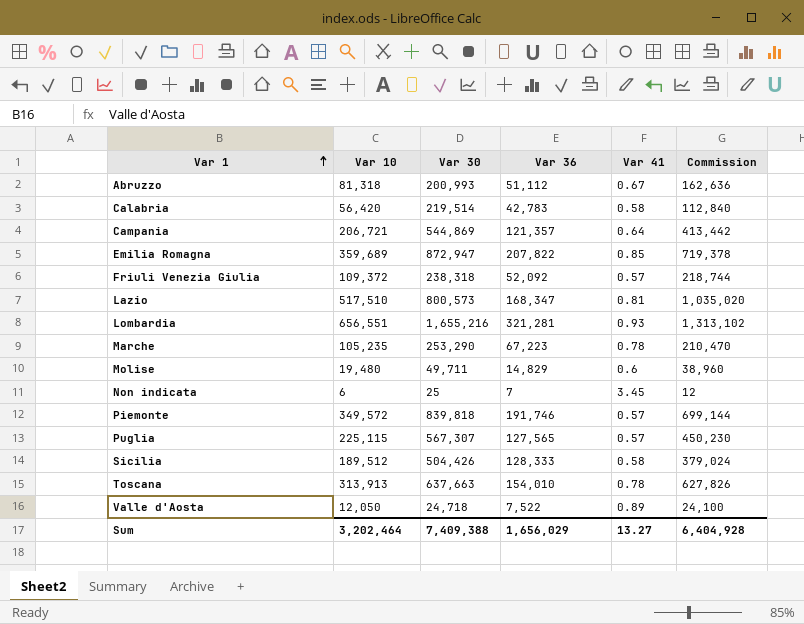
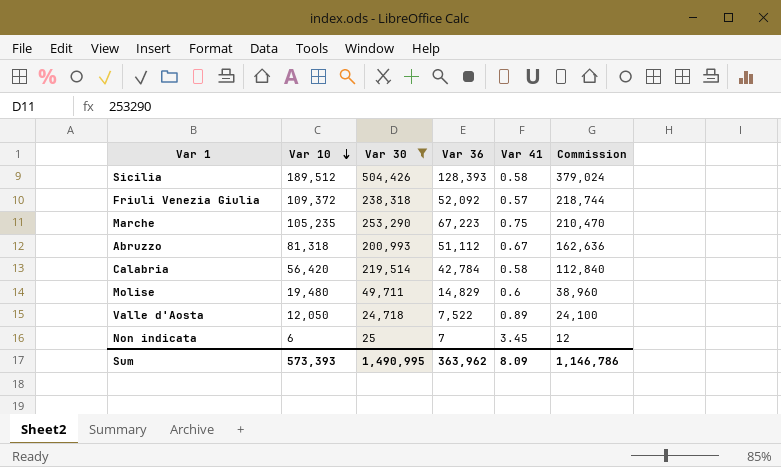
filter: none -> Var 30 <= 504,426
row order: Var 1 ascending -> Var 10 descending
Sicilia | Var 36: 128,333 -> 128,393
Marche | Var 41: 0.78 -> 0.75
Calabria | Var 36: 42,783 -> 42,784
Sum | Var 10: 3,202,464 -> 573,393
Sum | Var 30: 7,409,388 -> 1,490,995
Sum | Var 36: 1,656,029 -> 363,962
Sum | Var 41: 13.27 -> 8.09
Sum | Commission: 6,404,928 -> 1,146,786

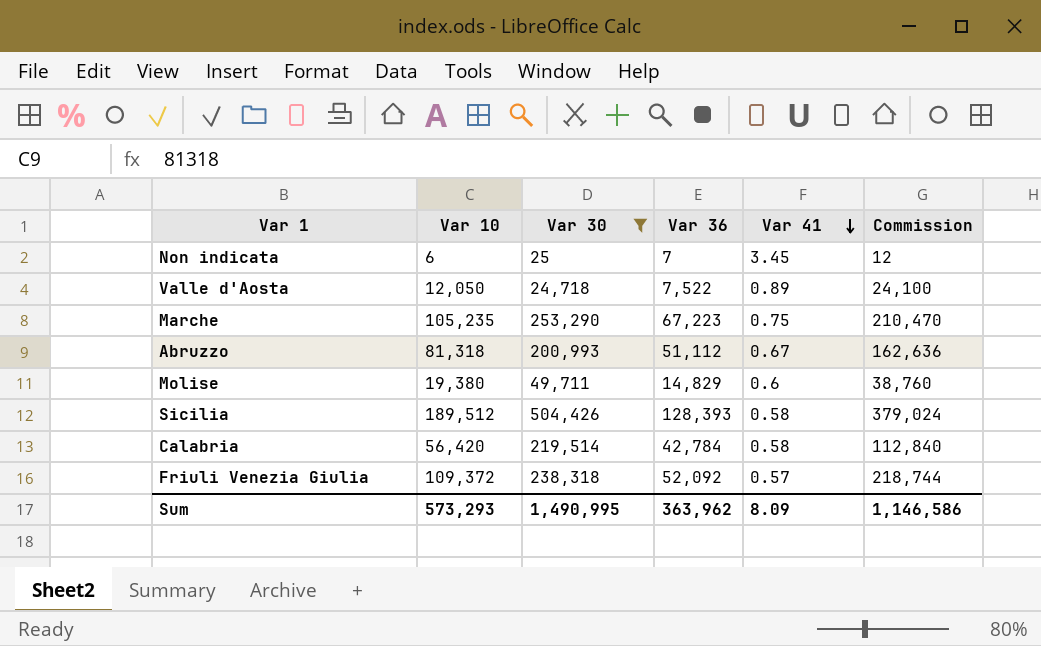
row order: Var 10 descending -> Var 41 descending
Molise | Var 10: 19,480 -> 19,380
Molise | Commission: 38,960 -> 38,760
Sum | Var 10: 573,393 -> 573,293
Sum | Commission: 1,146,786 -> 1,146,586

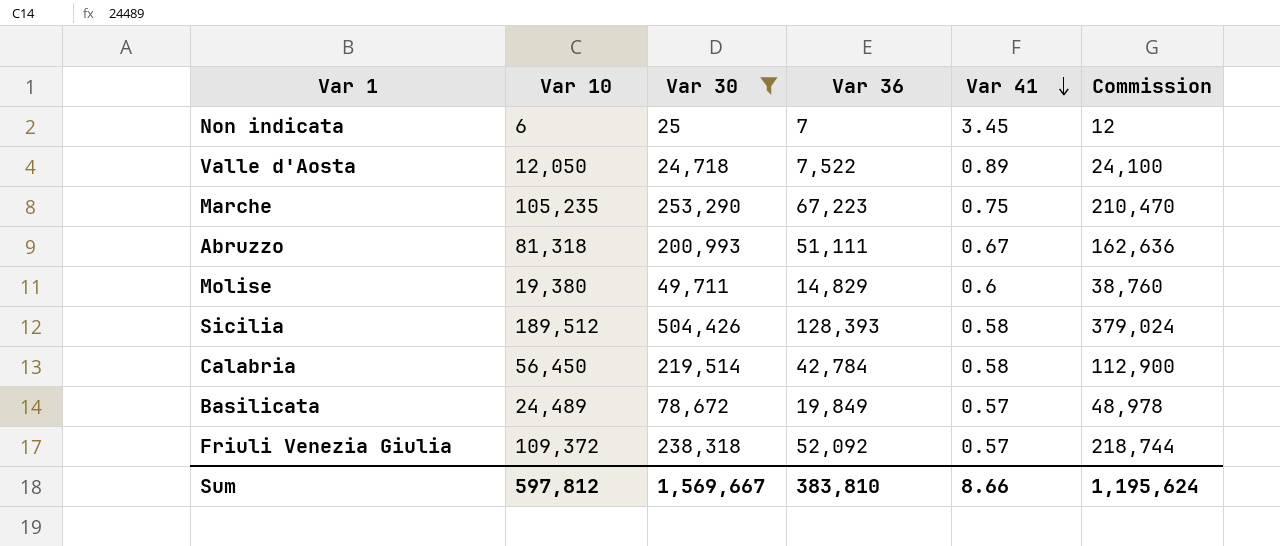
Abruzzo | Var 36: 51,112 -> 51,111
Calabria | Var 10: 56,420 -> 56,450
Calabria | Commission: 112,840 -> 112,900
row Basilicata: none -> 24,489 | 78,672 | 19,849 | 0.57 | 48,978
Sum | Var 10: 573,293 -> 597,812
Sum | Var 30: 1,490,995 -> 1,569,667
Sum | Var 36: 363,962 -> 383,810
Sum | Var 41: 8.09 -> 8.66
Sum | Commission: 1,146,586 -> 1,195,624

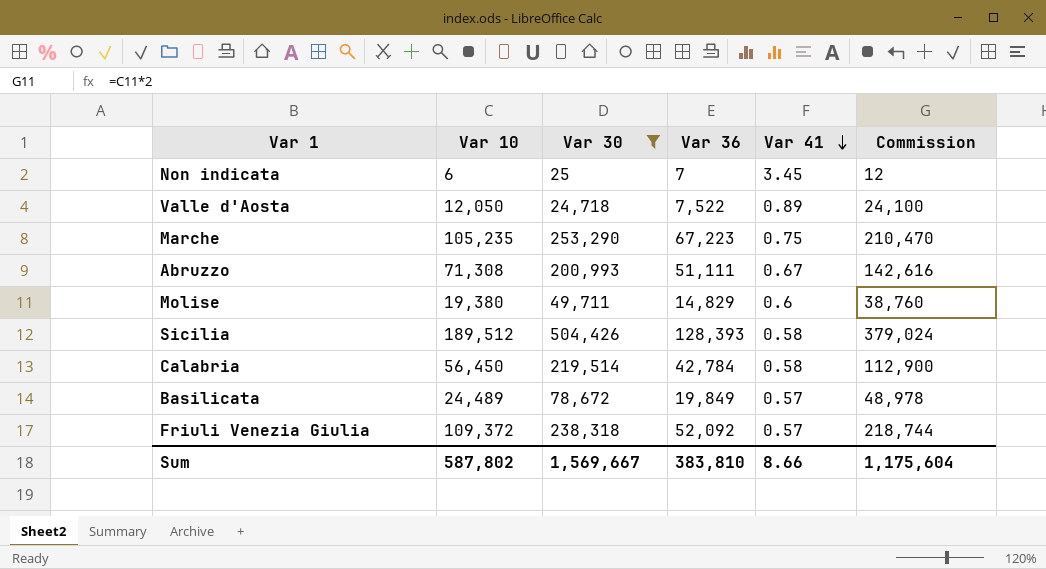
Abruzzo | Var 10: 81,318 -> 71,308
Abruzzo | Commission: 162,636 -> 142,616
Sum | Var 10: 597,812 -> 587,802
Sum | Commission: 1,195,624 -> 1,175,604

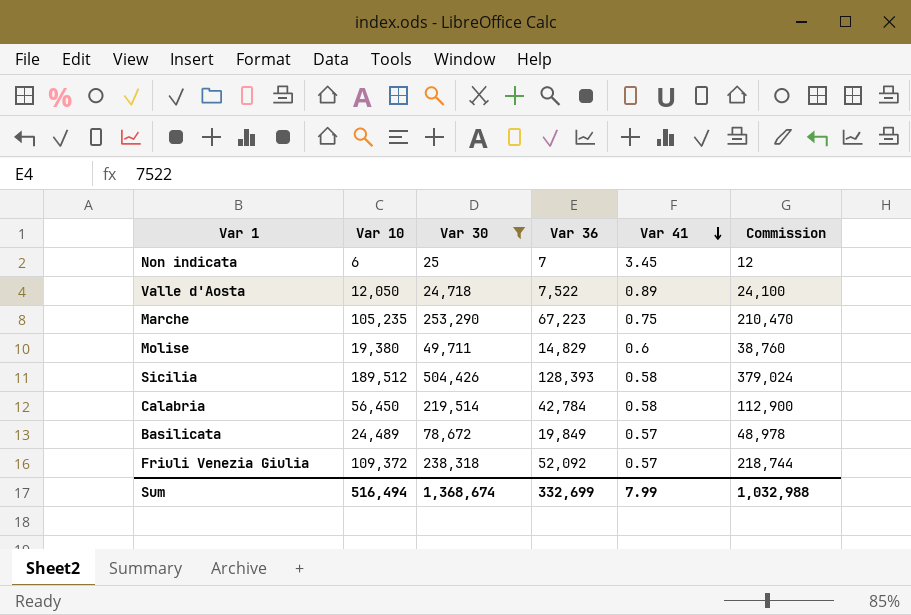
row Abruzzo: 71,308 | 200,993 | 51,111 | 0.67 | 142,616 -> none
Sum | Var 10: 587,802 -> 516,494
Sum | Var 30: 1,569,667 -> 1,368,674
Sum | Var 36: 383,810 -> 332,699
Sum | Var 41: 8.66 -> 7.99
Sum | Commission: 1,175,604 -> 1,032,988

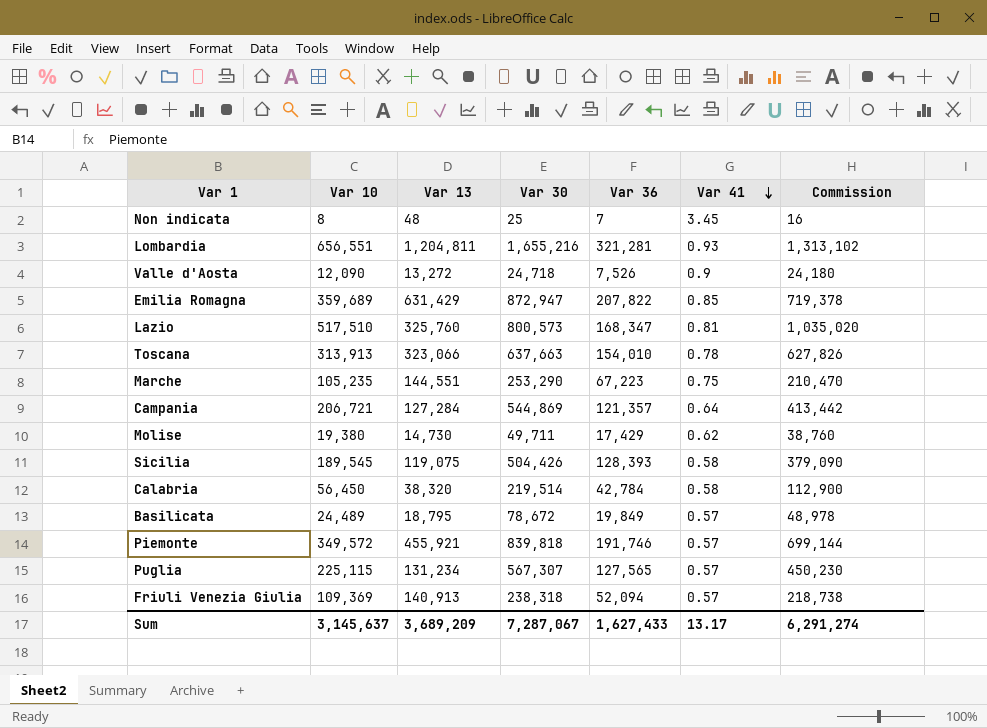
filter: Var 30 <= 504,426 -> none
column Var 13 | position: none -> 3
Non indicata | Var 10: 6 -> 8
Non indicata | Commission: 12 -> 16
Valle d'Aosta | Var 10: 12,050 -> 12,090
Valle d'Aosta | Var 36: 7,522 -> 7,526
Valle d'Aosta | Var 41: 0.89 -> 0.9
Valle d'Aosta | Commission: 24,100 -> 24,180
Molise | Var 36: 14,829 -> 17,429
Molise | Var 41: 0.6 -> 0.62
Sicilia | Var 10: 189,512 -> 189,545
Sicilia | Commission: 379,024 -> 379,090
Friuli Venezia Giulia | Var 10: 109,372 -> 109,369
Friuli Venezia Giulia | Var 36: 52,092 -> 52,094
Friuli Venezia Giulia | Commission: 218,744 -> 218,738
Sum | Var 10: 516,494 -> 3,145,637
Sum | Var 30: 1,368,674 -> 7,287,067
Sum | Var 36: 332,699 -> 1,627,433
Sum | Var 41: 7.99 -> 13.17
Sum | Commission: 1,032,988 -> 6,291,274

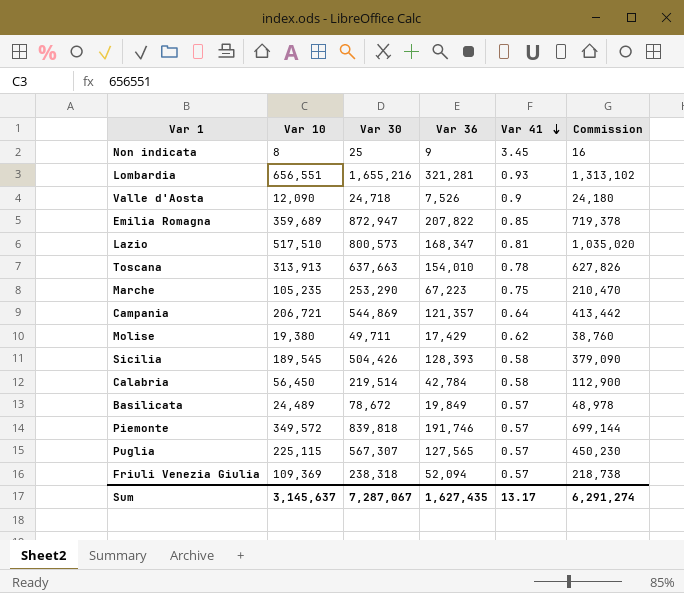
column Var 13 | position: 3 -> none
Non indicata | Var 36: 7 -> 9
Sum | Var 36: 1,627,433 -> 1,627,435

